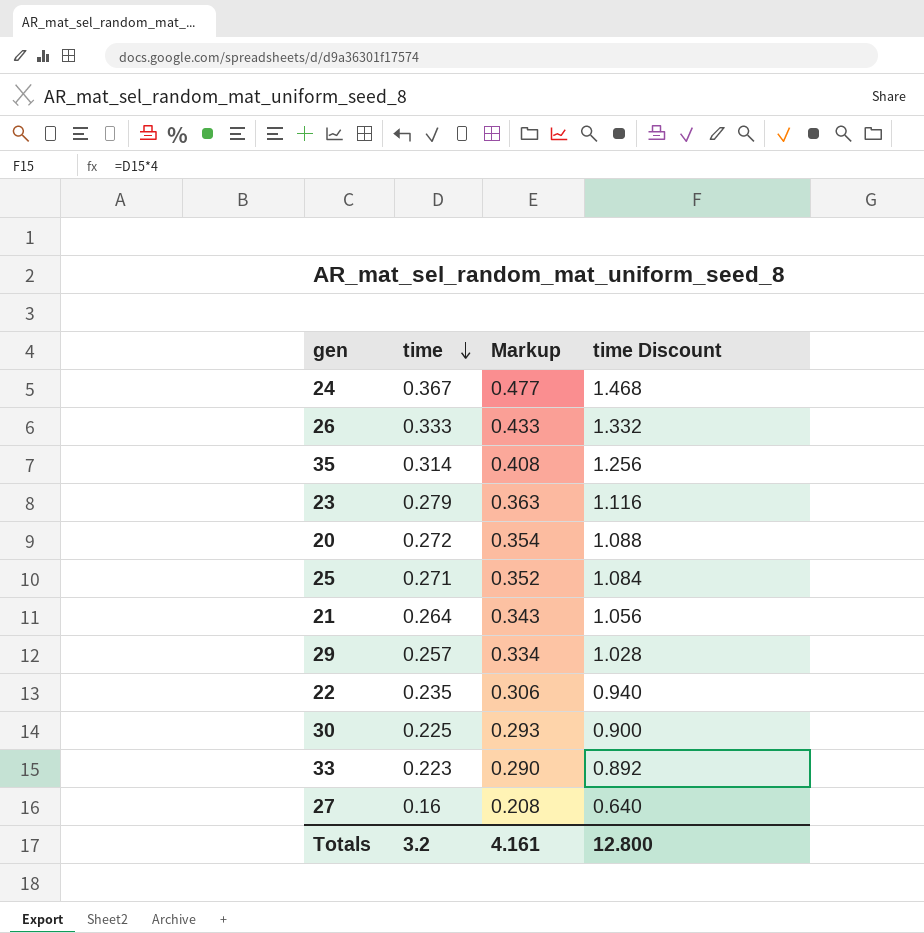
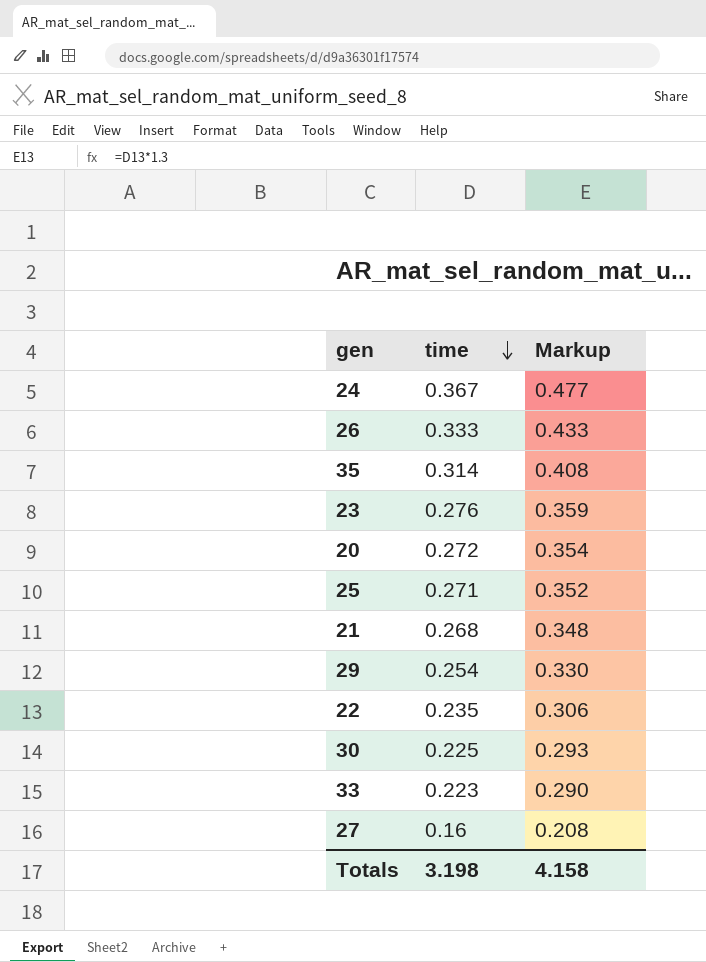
column time Discount | formula: [time] * 4 -> none
23 | time: 0.279 -> 0.276
23 | Markup: 0.363 -> 0.359
21 | time: 0.264 -> 0.268
21 | Markup: 0.343 -> 0.348
29 | time: 0.257 -> 0.254
29 | Markup: 0.334 -> 0.330
Totals | time: 3.2 -> 3.198
Totals | Markup: 4.161 -> 4.158

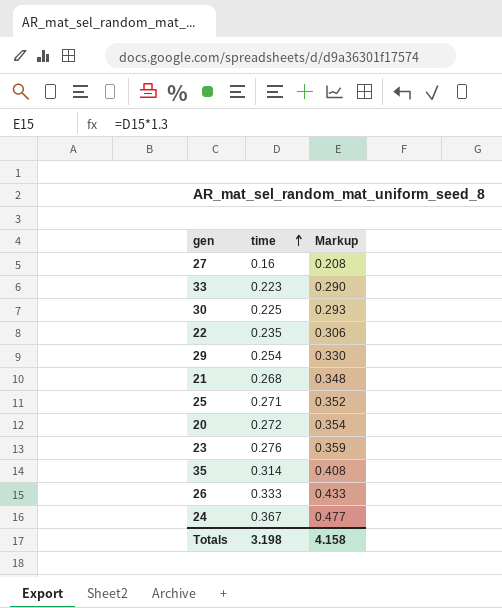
row order: time descending -> time ascending

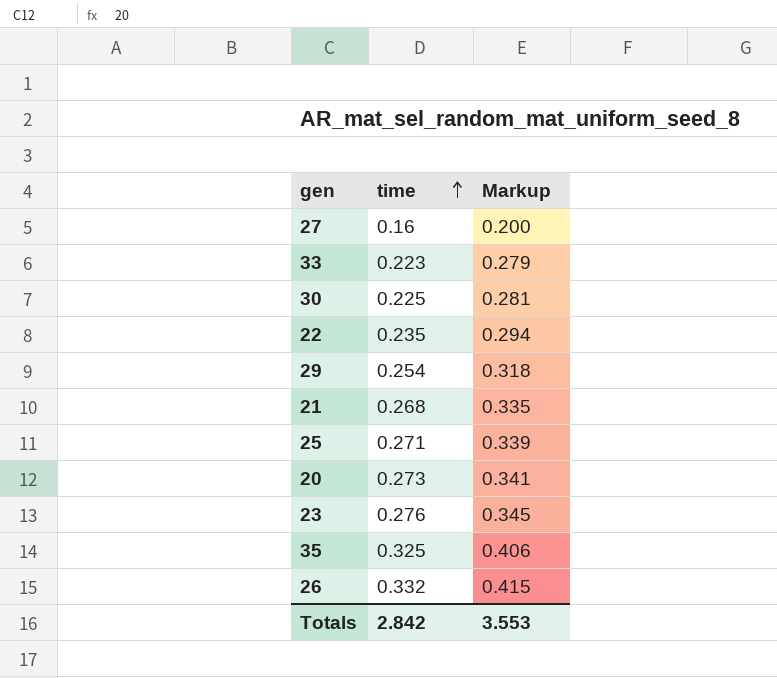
column Markup | formula: [time] * 1.3 -> [time] * 1.25
row 24: 0.367 | 0.477 -> none
20 | time: 0.272 -> 0.273
35 | time: 0.314 -> 0.325
26 | time: 0.333 -> 0.332
Totals | time: 3.198 -> 2.842
Totals | Markup: 4.158 -> 3.553

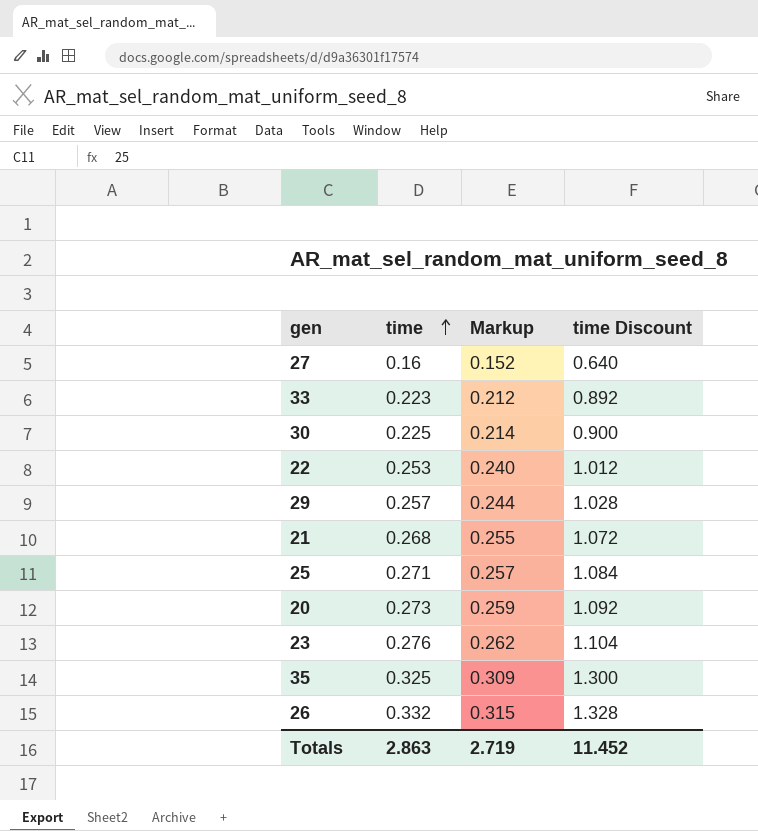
column Markup | formula: [time] * 1.25 -> [time] * 0.95
column time Discount | formula: none -> [time] * 4
22 | time: 0.235 -> 0.253
29 | time: 0.254 -> 0.257
Totals | time: 2.842 -> 2.863
Totals | Markup: 3.553 -> 2.719

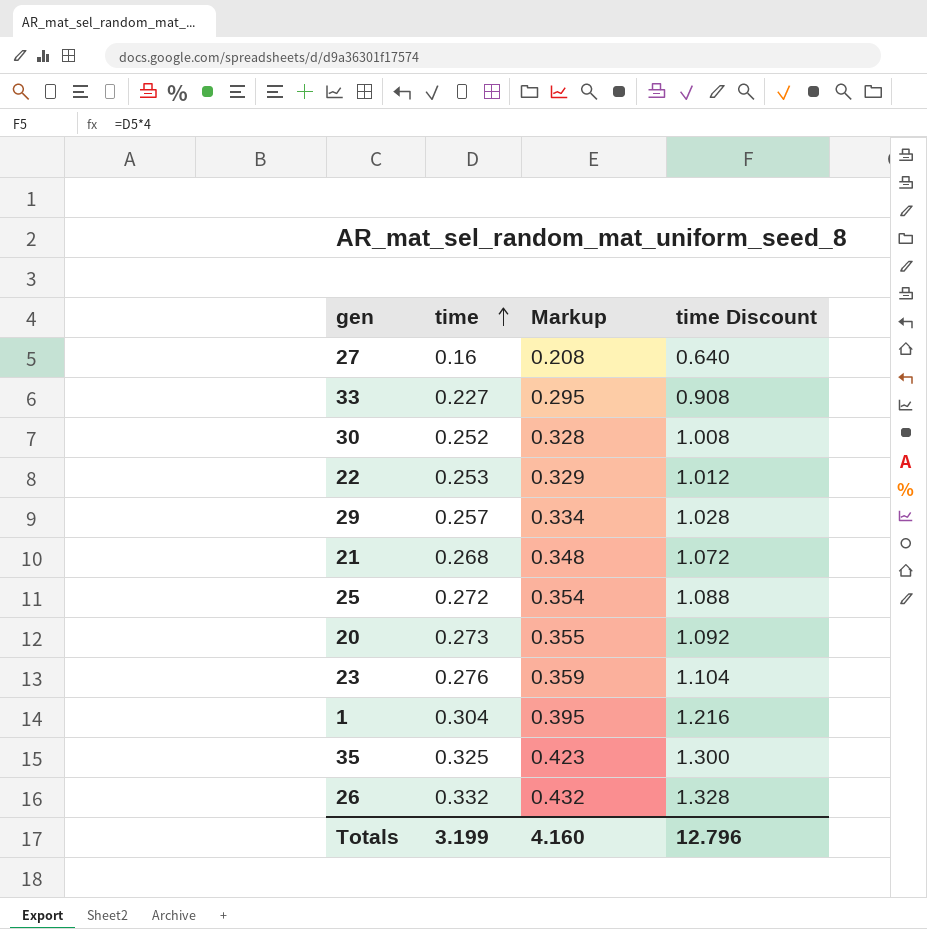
column Markup | formula: [time] * 0.95 -> [time] * 1.3
33 | time: 0.223 -> 0.227
33 | time Discount: 0.892 -> 0.908
30 | time: 0.225 -> 0.252
30 | time Discount: 0.900 -> 1.008
25 | time: 0.271 -> 0.272
25 | time Discount: 1.084 -> 1.088
row 1: none -> 0.304 | 0.395 | 1.216
Totals | time: 2.863 -> 3.199
Totals | Markup: 2.719 -> 4.160
Totals | time Discount: 11.452 -> 12.796

